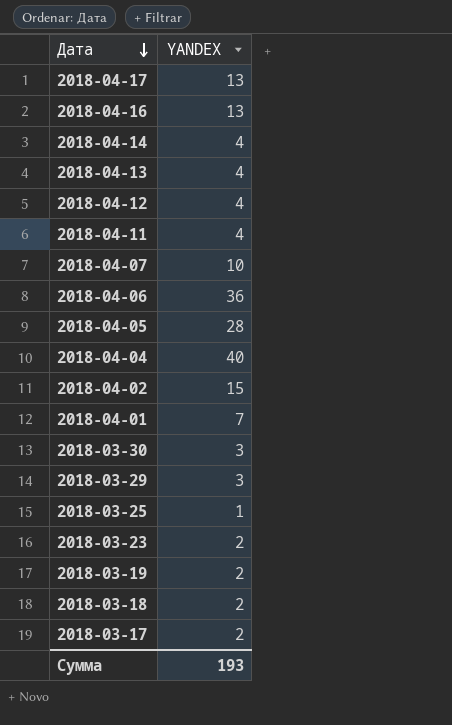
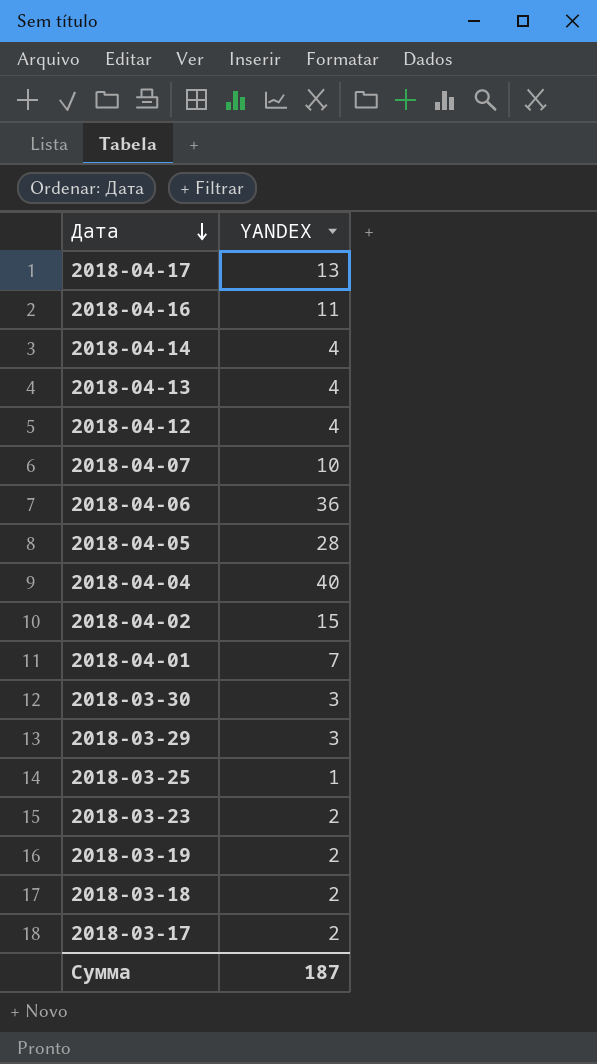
row 2018-04-11: 4 -> none
2018-04-16 | YANDEX: 13 -> 11
Сумма | YANDEX: 193 -> 187

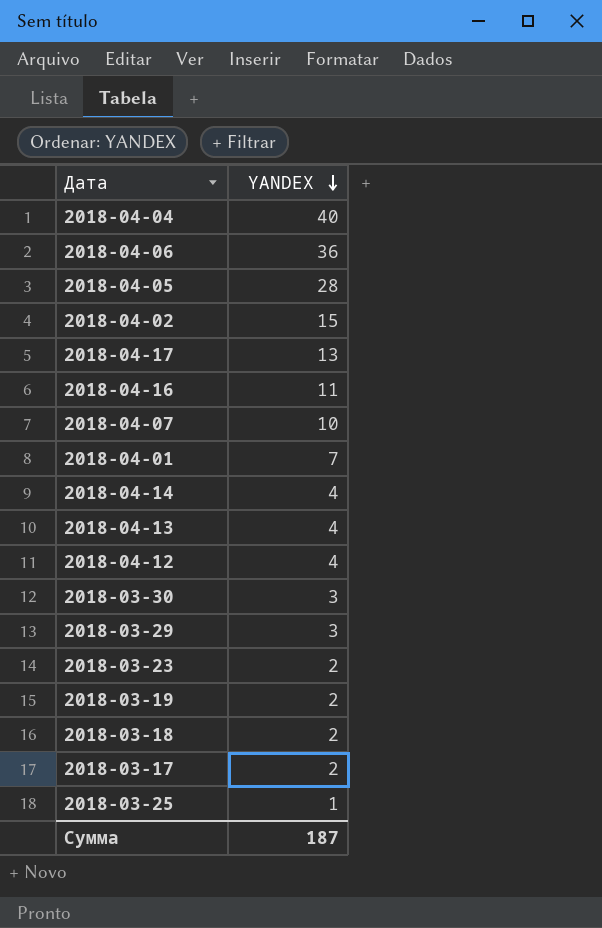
row order: Дата descending -> YANDEX descending

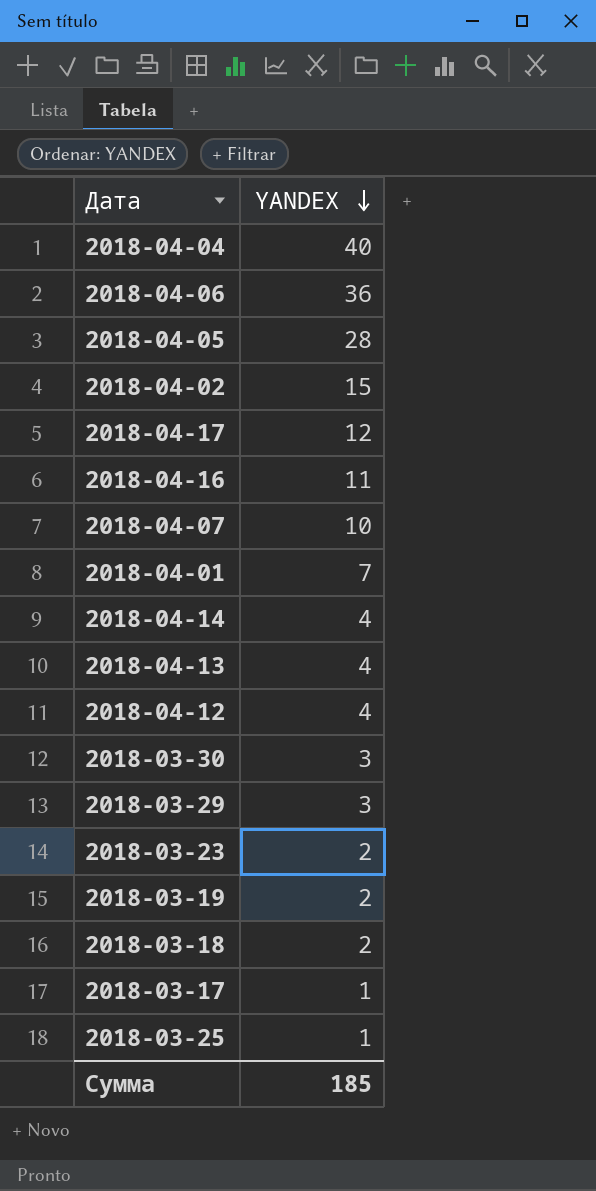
2018-04-17 | YANDEX: 13 -> 12
2018-03-17 | YANDEX: 2 -> 1
Сумма | YANDEX: 187 -> 185

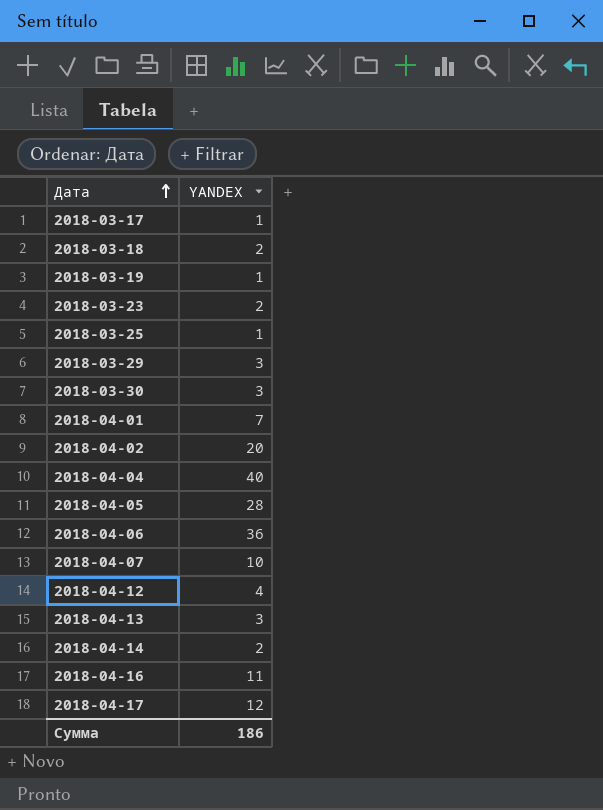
row order: YANDEX descending -> Дата ascending
2018-03-19 | YANDEX: 2 -> 1
2018-04-02 | YANDEX: 15 -> 20
2018-04-13 | YANDEX: 4 -> 3
2018-04-14 | YANDEX: 4 -> 2
Сумма | YANDEX: 185 -> 186

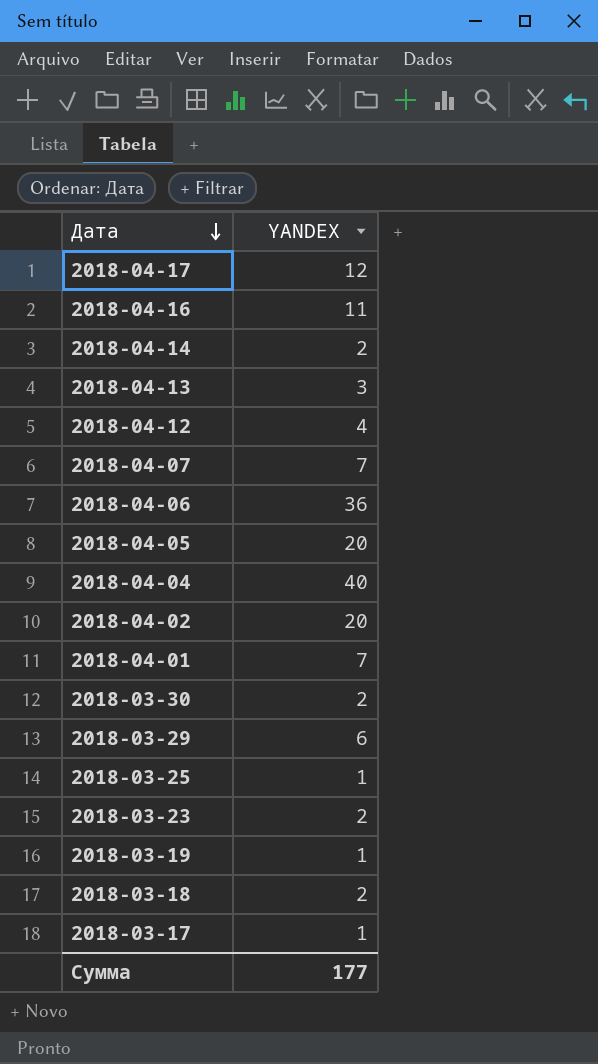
row order: Дата ascending -> Дата descending
2018-04-07 | YANDEX: 10 -> 7
2018-04-05 | YANDEX: 28 -> 20
2018-03-30 | YANDEX: 3 -> 2
2018-03-29 | YANDEX: 3 -> 6
Сумма | YANDEX: 186 -> 177

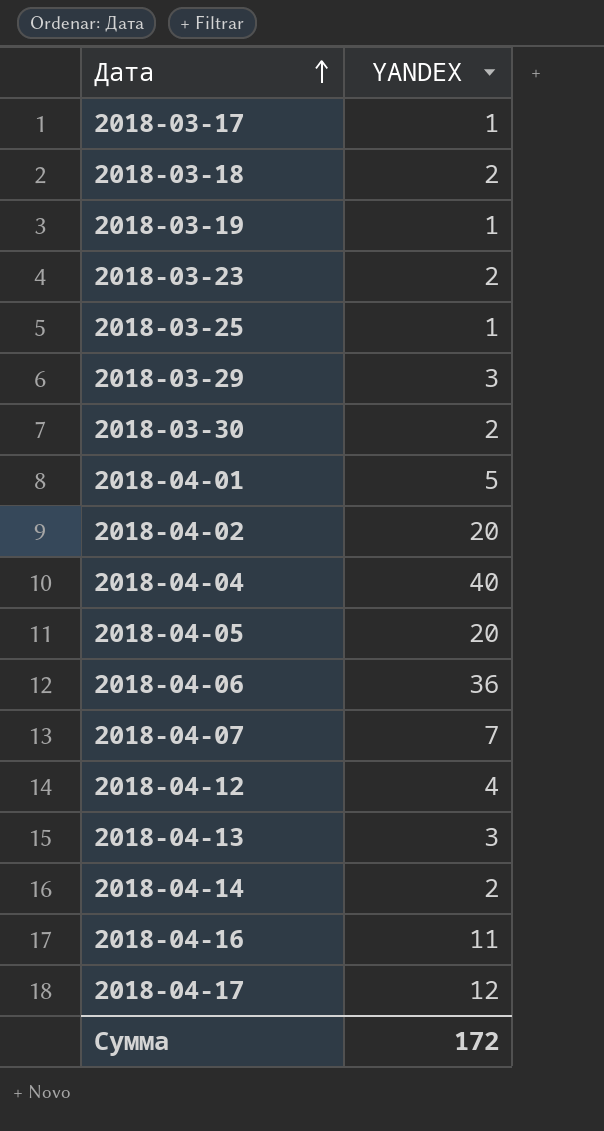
row order: Дата descending -> Дата ascending
2018-03-29 | YANDEX: 6 -> 3
2018-04-01 | YANDEX: 7 -> 5
Сумма | YANDEX: 177 -> 172

